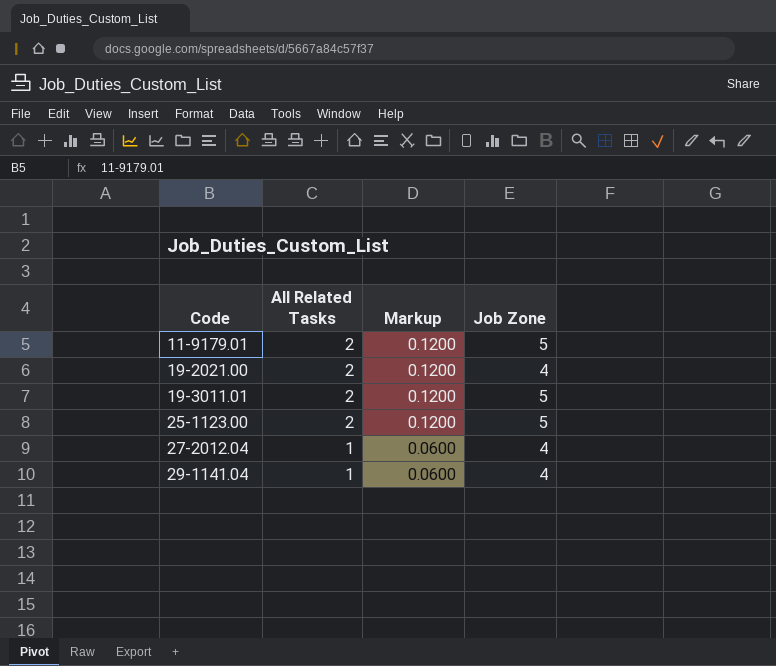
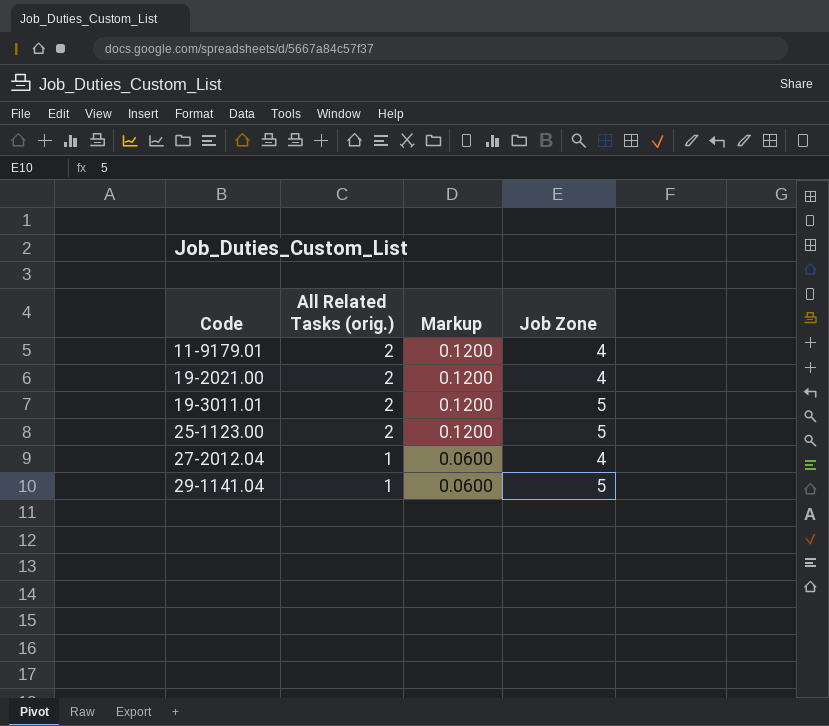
column name: All Related Tasks -> All Related Tasks (orig.)
11-9179.01 | Job Zone: 5 -> 4
29-1141.04 | Job Zone: 4 -> 5

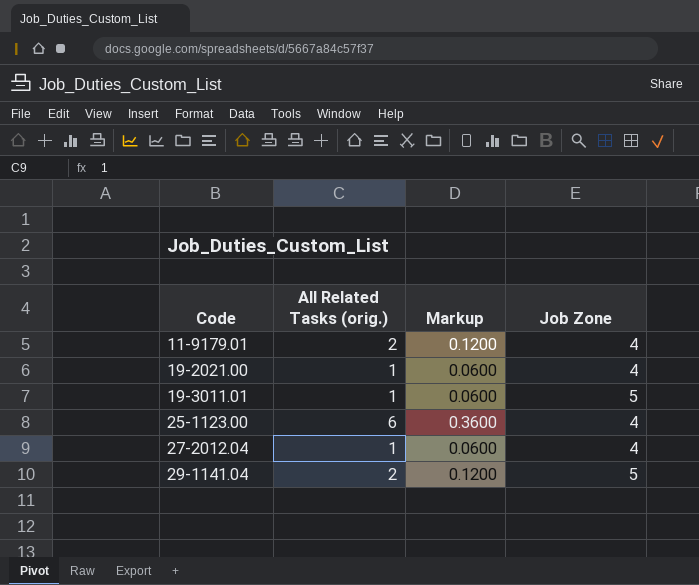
19-2021.00 | All Related Tasks (orig.): 2 -> 1
19-2021.00 | Markup: 0.1200 -> 0.0600
19-3011.01 | All Related Tasks (orig.): 2 -> 1
19-3011.01 | Markup: 0.1200 -> 0.0600
25-1123.00 | All Related Tasks (orig.): 2 -> 6
25-1123.00 | Markup: 0.1200 -> 0.3600
25-1123.00 | Job Zone: 5 -> 4
29-1141.04 | All Related Tasks (orig.): 1 -> 2
29-1141.04 | Markup: 0.0600 -> 0.1200

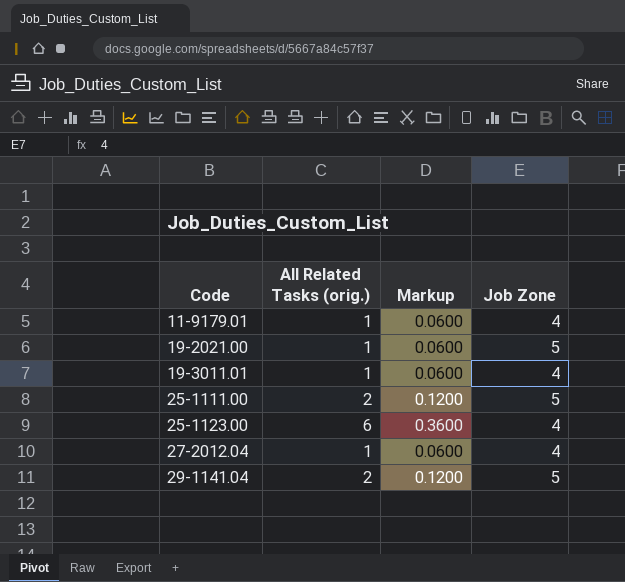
11-9179.01 | All Related Tasks (orig.): 2 -> 1
11-9179.01 | Markup: 0.1200 -> 0.0600
19-2021.00 | Job Zone: 4 -> 5
19-3011.01 | Job Zone: 5 -> 4
row 25-1111.00: none -> 2 | 0.1200 | 5

